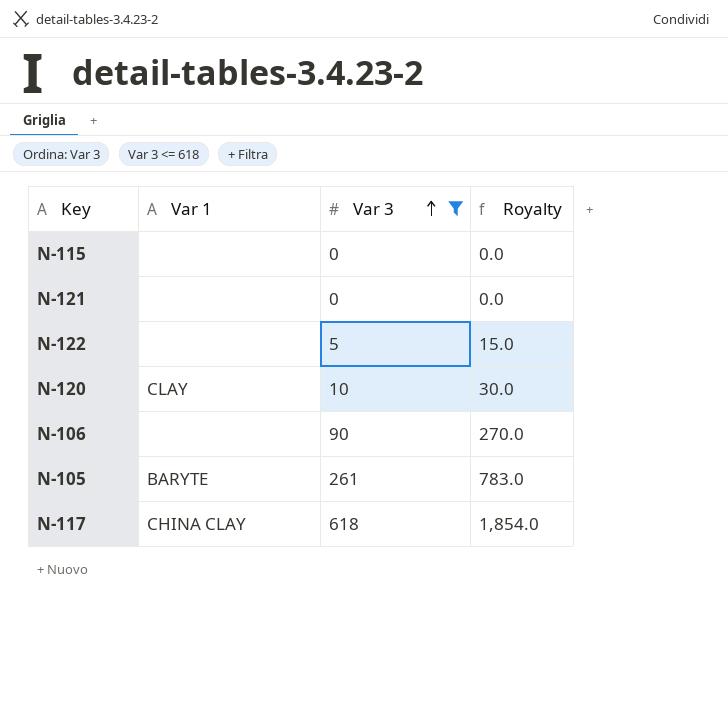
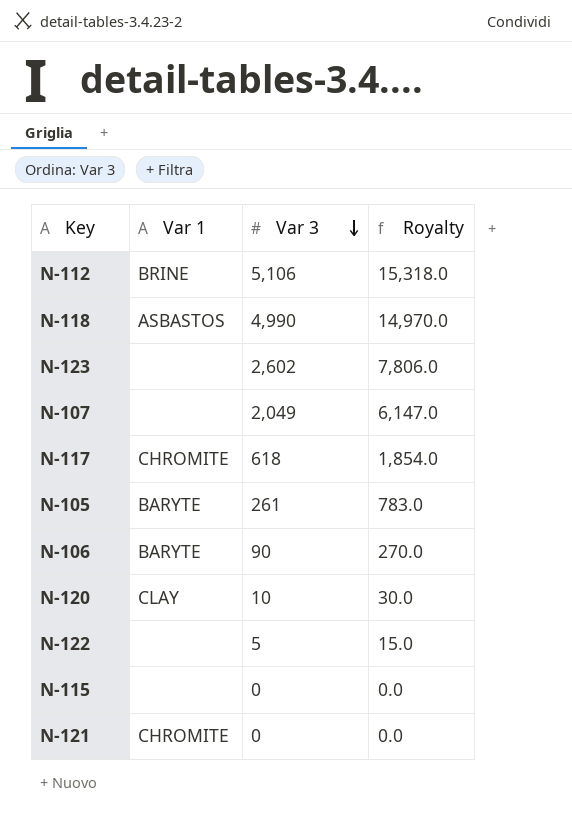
filter: Var 3 <= 618 -> none
row order: Var 3 ascending -> Var 3 descending
N-117 | Var 1: CHINA CLAY -> CHROMITE
N-106 | Var 1: none -> BARYTE
N-121 | Var 1: none -> CHROMITE

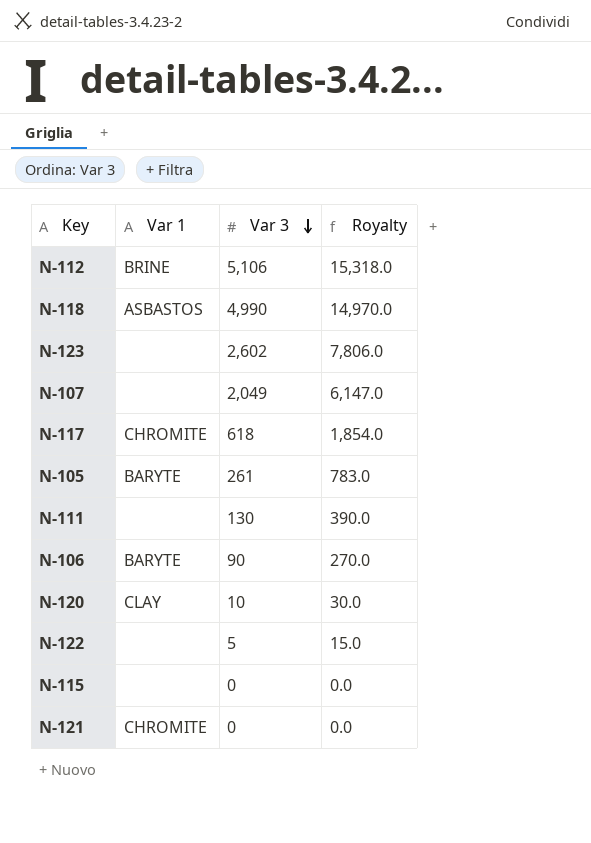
row N-111: none -> none | 130 | 390.0

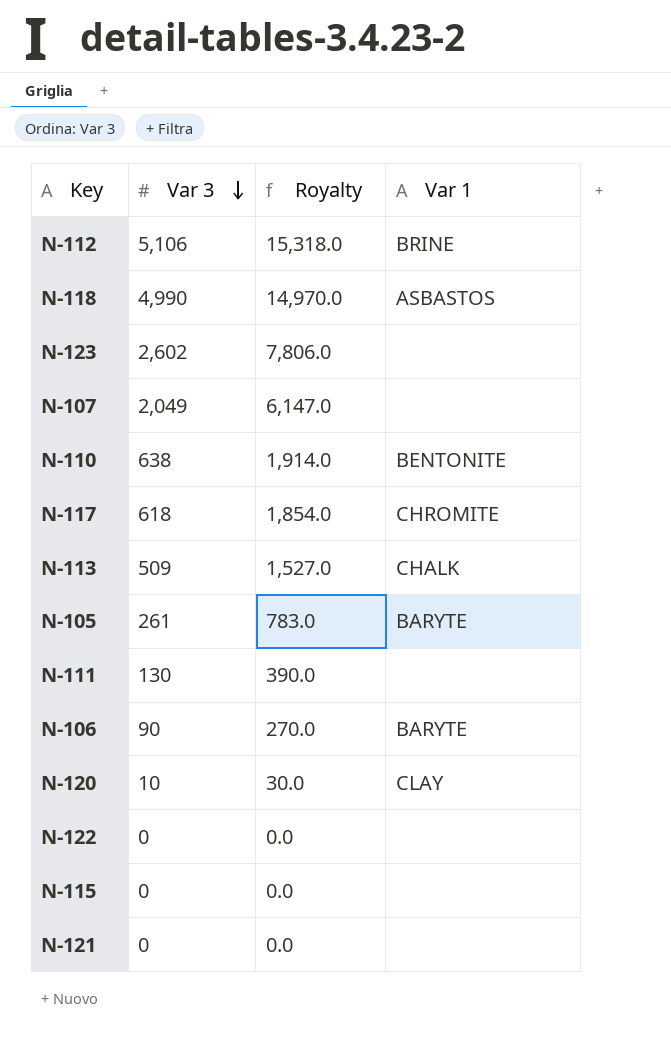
column Var 1 | position: 2 -> 4
row N-110: none -> 638 | 1,914.0 | BENTONITE
row N-113: none -> 509 | 1,527.0 | CHALK
N-122 | Var 3: 5 -> 0
N-122 | Royalty: 15.0 -> 0.0
N-121 | Var 1: CHROMITE -> none

